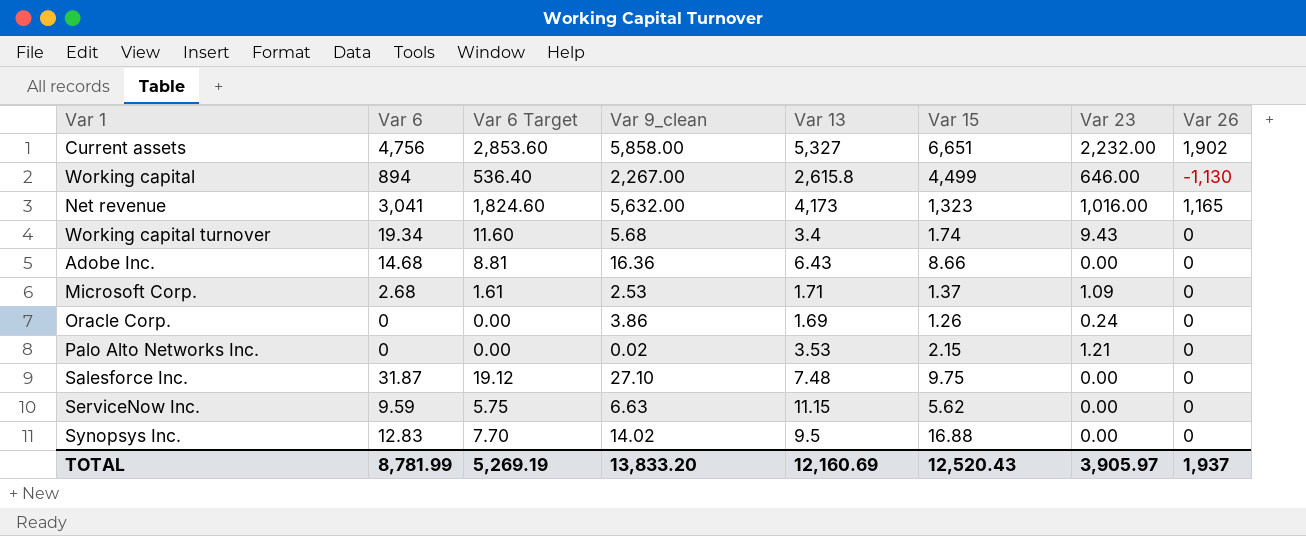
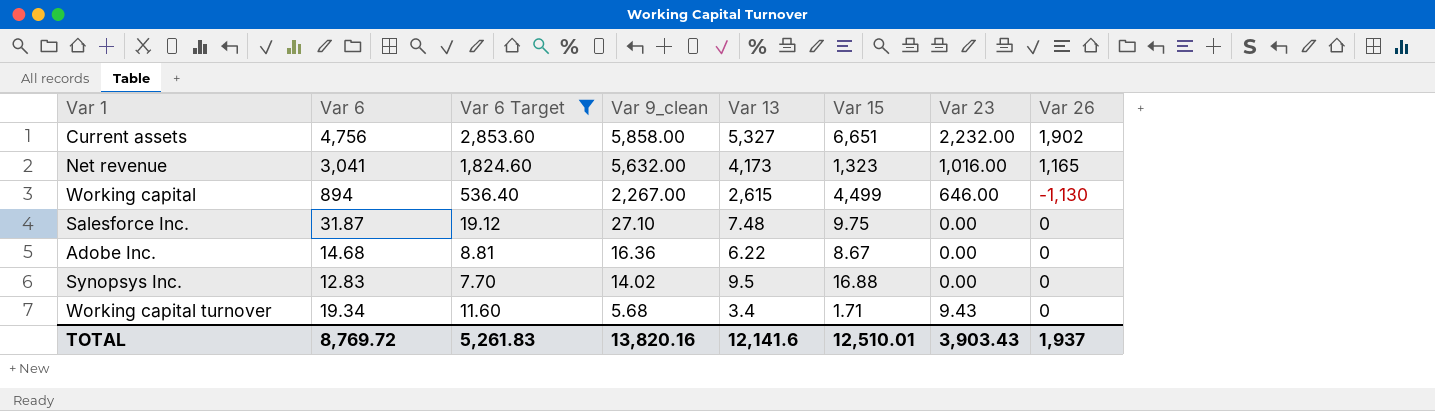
filter: none -> Var 6 Target >= 7.70
row order: none -> Var 9_clean descending
Working capital | Var 13: 2,615.8 -> 2,615
Adobe Inc. | Var 13: 6.43 -> 6.22
Adobe Inc. | Var 15: 8.66 -> 8.67
Working capital turnover | Var 15: 1.74 -> 1.71
TOTAL | Var 6: 8,781.99 -> 8,769.72
TOTAL | Var 6 Target: 5,269.19 -> 5,261.83
TOTAL | Var 9_clean: 13,833.20 -> 13,820.16
TOTAL | Var 13: 12,160.69 -> 12,141.6
TOTAL | Var 15: 12,520.43 -> 12,510.01
TOTAL | Var 23: 3,905.97 -> 3,903.43

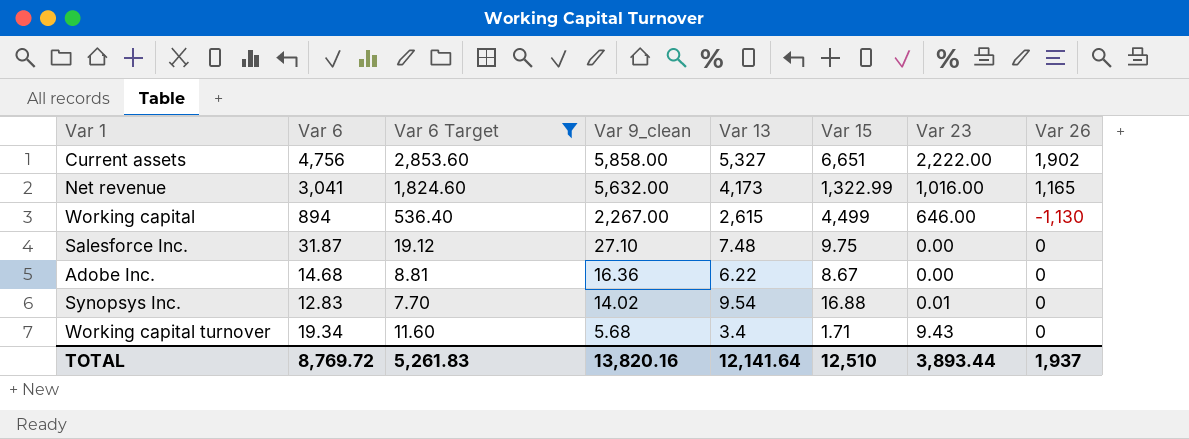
Current assets | Var 23: 2,232.00 -> 2,222.00
Net revenue | Var 15: 1,323 -> 1,322.99
Synopsys Inc. | Var 13: 9.5 -> 9.54
Synopsys Inc. | Var 23: 0.00 -> 0.01
TOTAL | Var 13: 12,141.6 -> 12,141.64
TOTAL | Var 15: 12,510.01 -> 12,510
TOTAL | Var 23: 3,903.43 -> 3,893.44

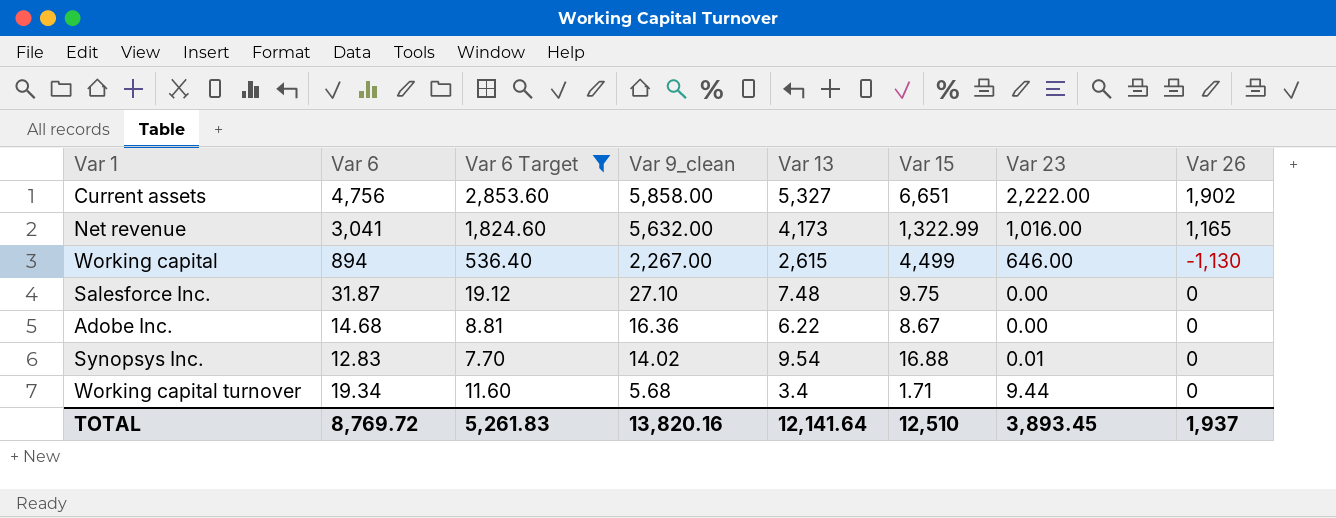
Working capital turnover | Var 23: 9.43 -> 9.44
TOTAL | Var 23: 3,893.44 -> 3,893.45

